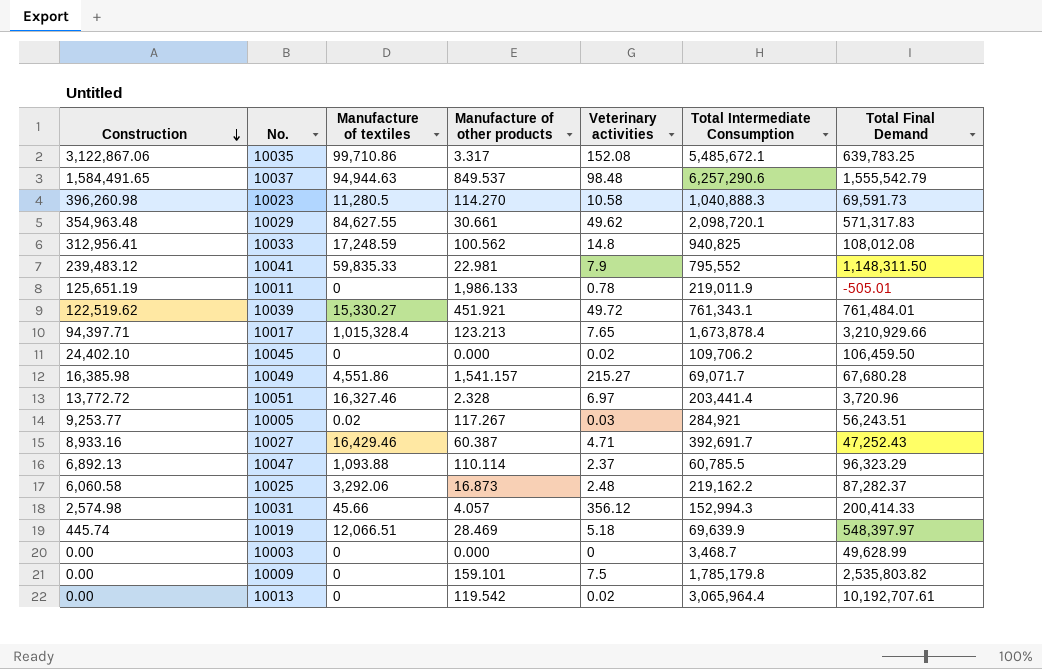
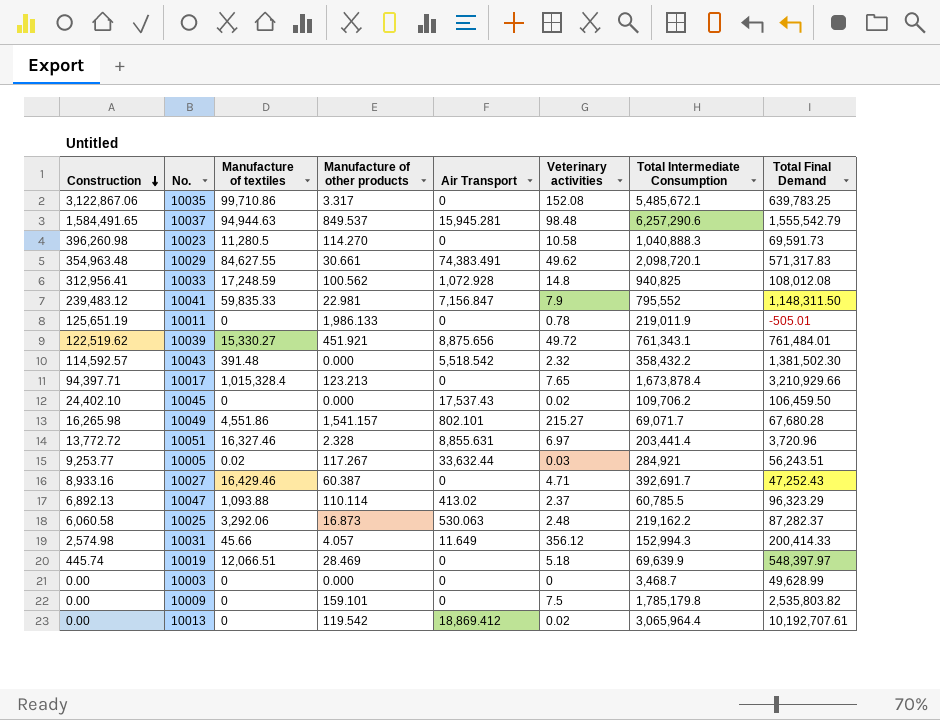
column Air Transport | position: none -> 5
row 10043: none -> 114,592.57 | 391.48 | 0.000 | 5,518.542 | 2.32 | 358,432.2 | 1,381,502.30
10049 | Construction: 16,385.98 -> 16,265.98

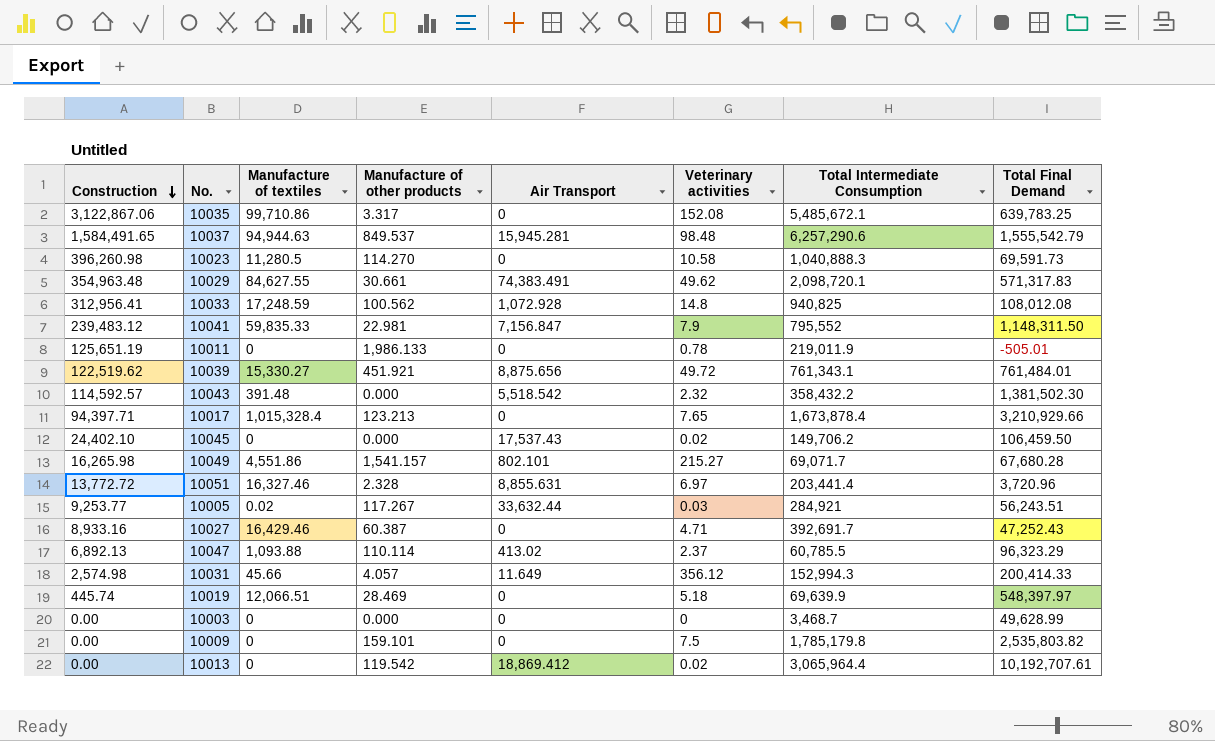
row 10025: 6,060.58 | 3,292.06 | 16.873 | 530.063 | 2.48 | 219,162.2 | 87,282.37 -> none
10045 | Total Intermediate Consumption: 109,706.2 -> 149,706.2

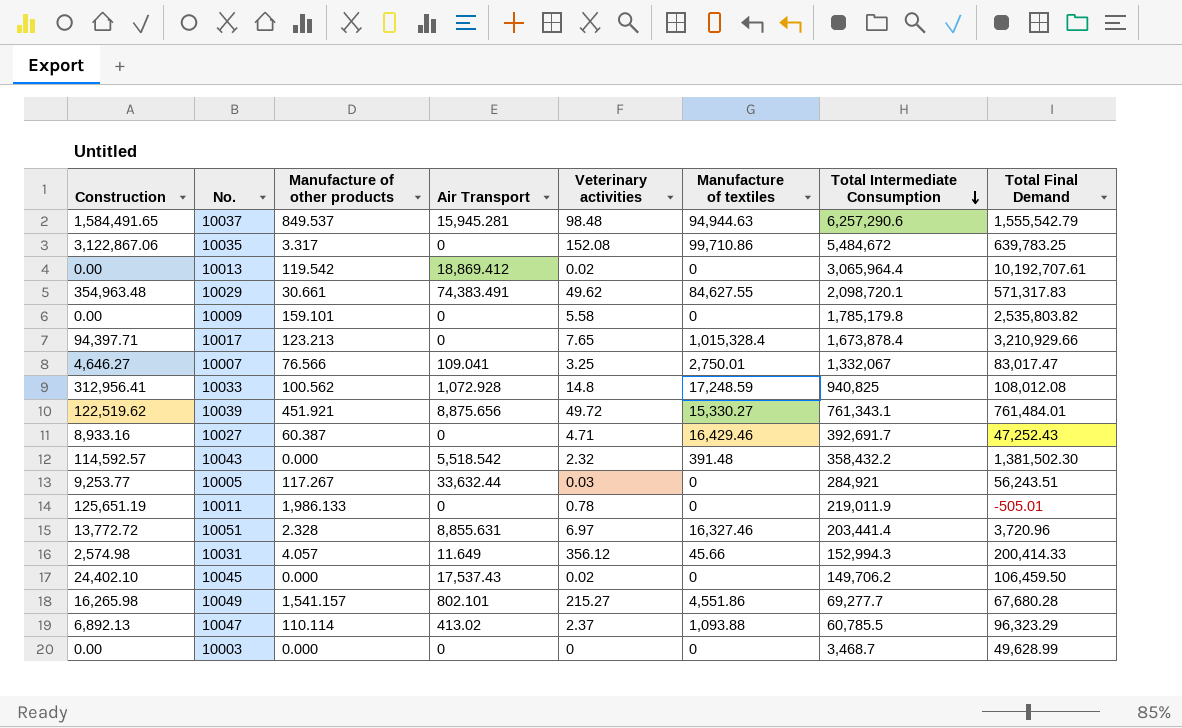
row order: Construction descending -> Total Intermediate Consumption descending
column Manufacture of textiles | position: 3 -> 6
row 10023: 396,260.98 | 11,280.5 | 114.270 | 0 | 10.58 | 1,040,888.3 | 69,591.73 -> none
row 10041: 239,483.12 | 59,835.33 | 22.981 | 7,156.847 | 7.9 | 795,552 | 1,148,311.50 -> none
row 10019: 445.74 | 12,066.51 | 28.469 | 0 | 5.18 | 69,639.9 | 548,397.97 -> none
10035 | Total Intermediate Consumption: 5,485,672.1 -> 5,484,672
10009 | Veterinary activities: 7.5 -> 5.58
row 10007: none -> 4,646.27 | 76.566 | 109.041 | 3.25 | 2,750.01 | 1,332,067 | 83,017.47
10005 | Manufacture of textiles: 0.02 -> 0
10049 | Total Intermediate Consumption: 69,071.7 -> 69,277.7

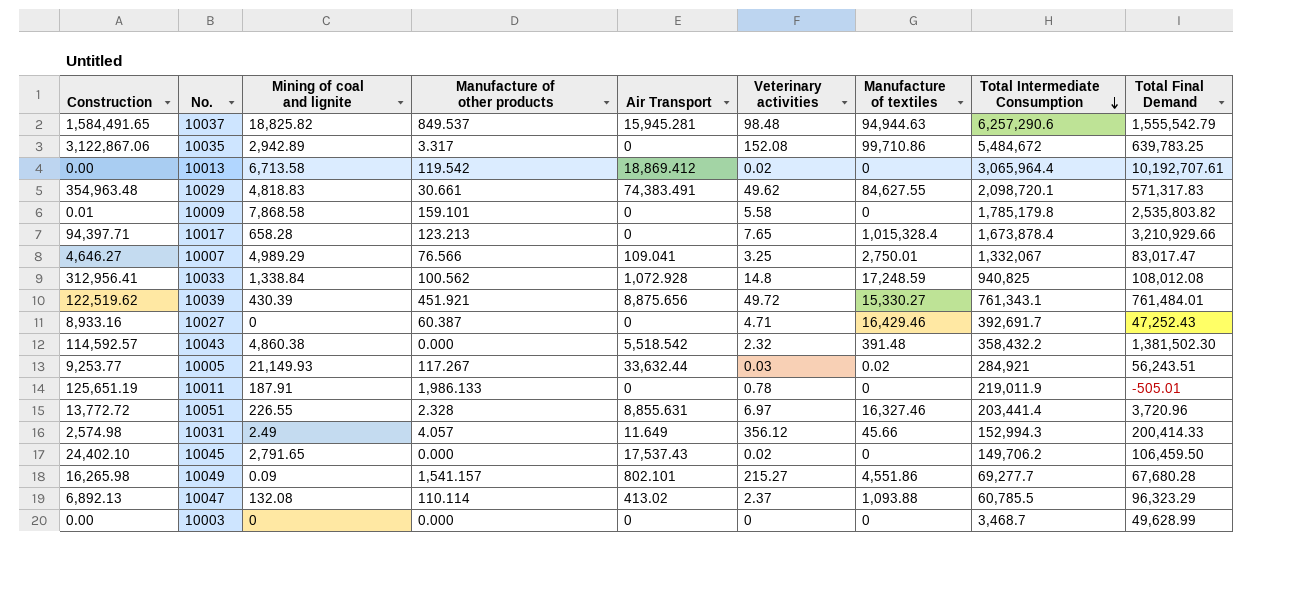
column Mining of coal and lignite | position: none -> 3
10009 | Construction: 0.00 -> 0.01
10005 | Manufacture of textiles: 0 -> 0.02

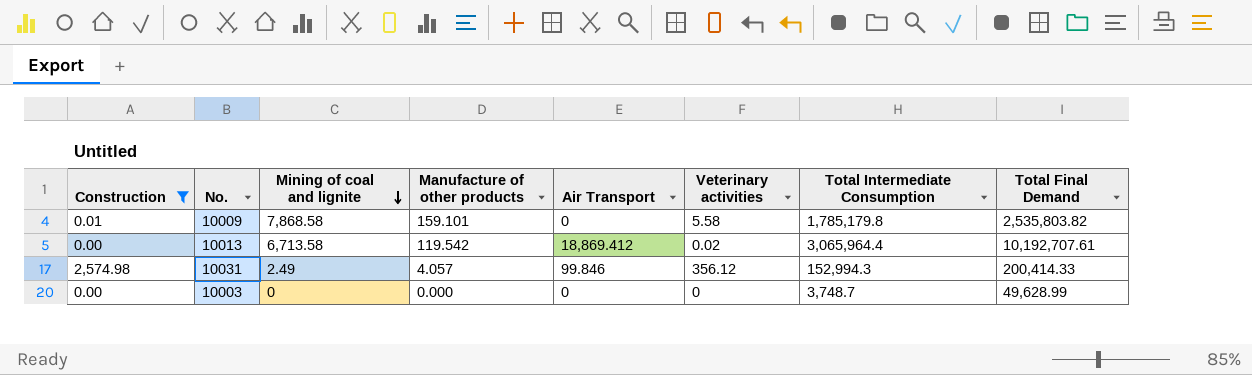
filter: none -> Construction <= 2,574.98
row order: Total Intermediate Consumption descending -> Mining of coal and lignite descending
column Manufacture of textiles | position: 7 -> none
10031 | Air Transport: 11.649 -> 99.846
10003 | Total Intermediate Consumption: 3,468.7 -> 3,748.7

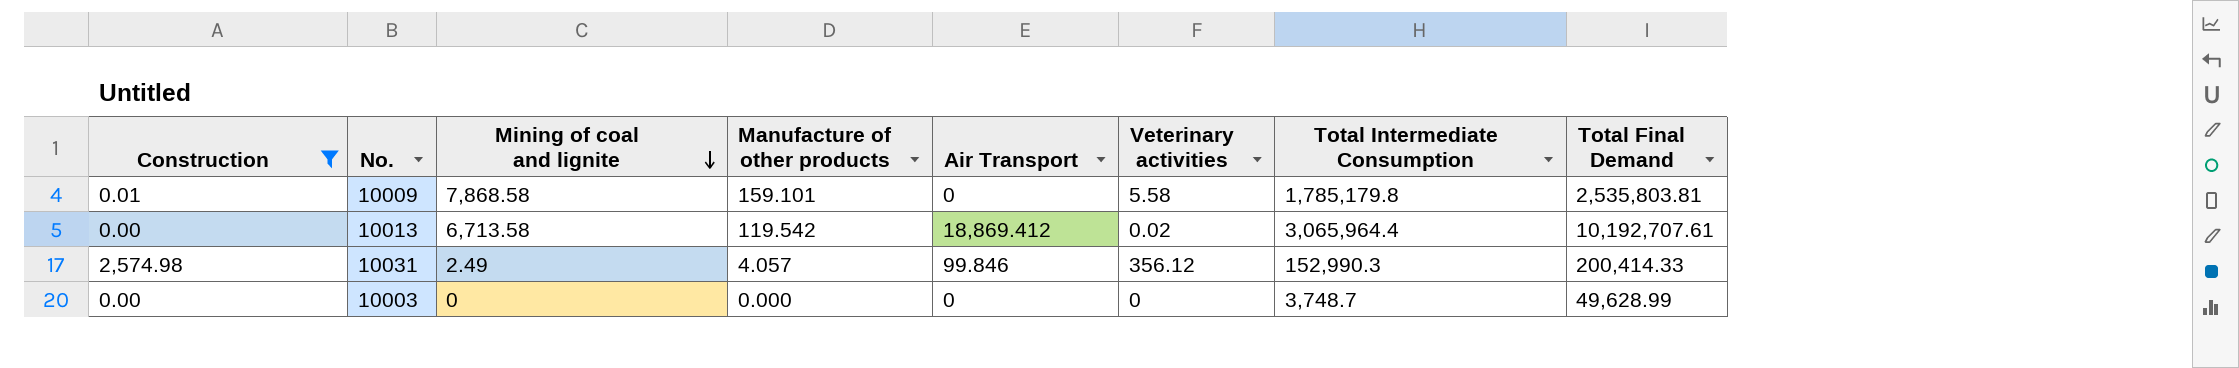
10009 | Total Final Demand: 2,535,803.82 -> 2,535,803.81
10031 | Total Intermediate Consumption: 152,994.3 -> 152,990.3

